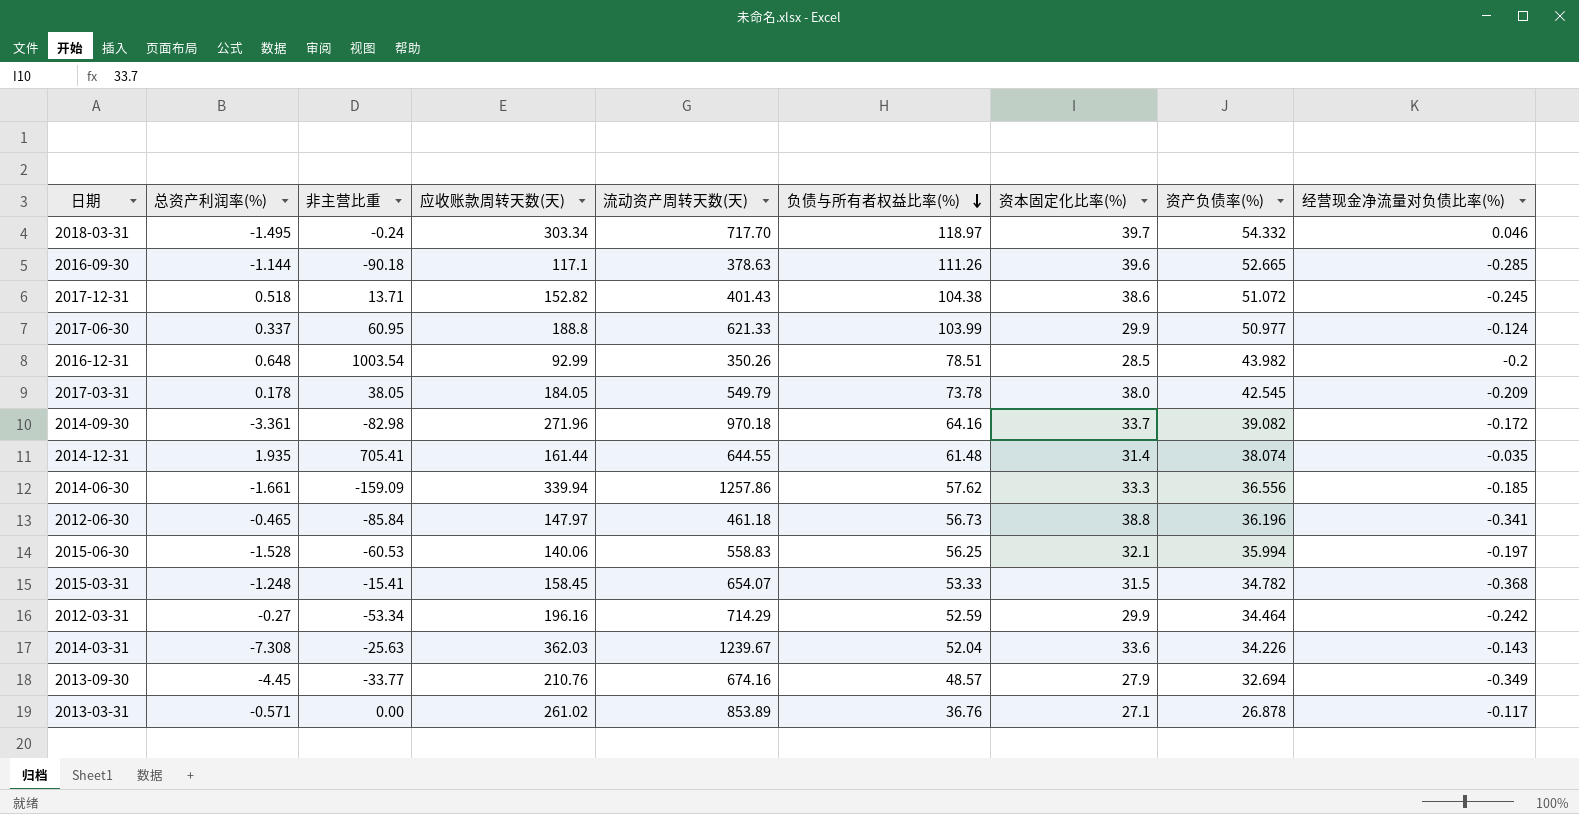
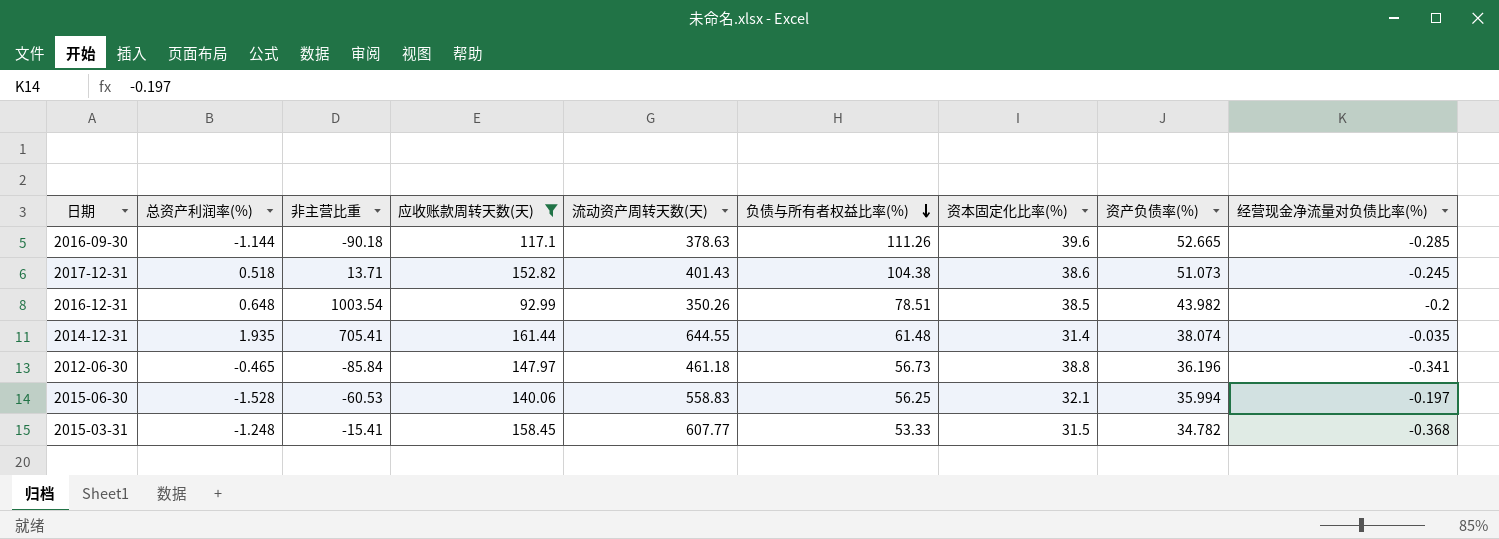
filter: none -> 应收账款周转天数(天) <= 161.44
2017-12-31 | 资产负债率(%): 51.072 -> 51.073
2016-12-31 | 资本固定化比率(%): 28.5 -> 38.5
2015-03-31 | 流动资产周转天数(天): 654.07 -> 607.77

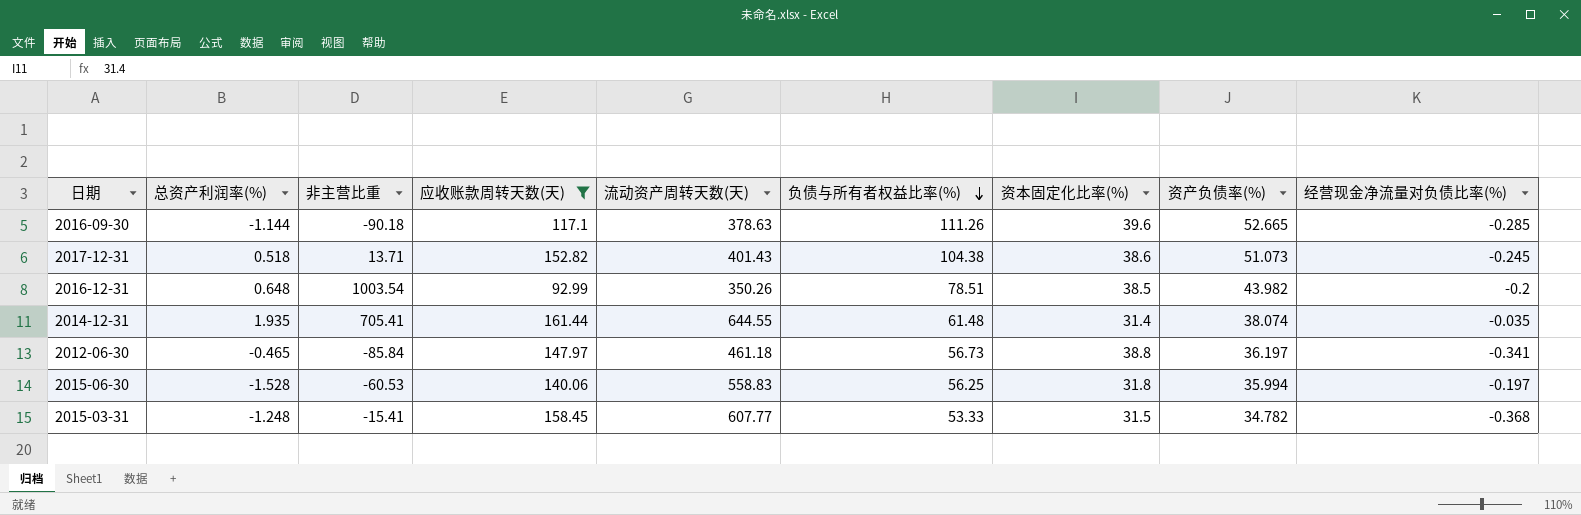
2012-06-30 | 资产负债率(%): 36.196 -> 36.197
2015-06-30 | 资本固定化比率(%): 32.1 -> 31.8

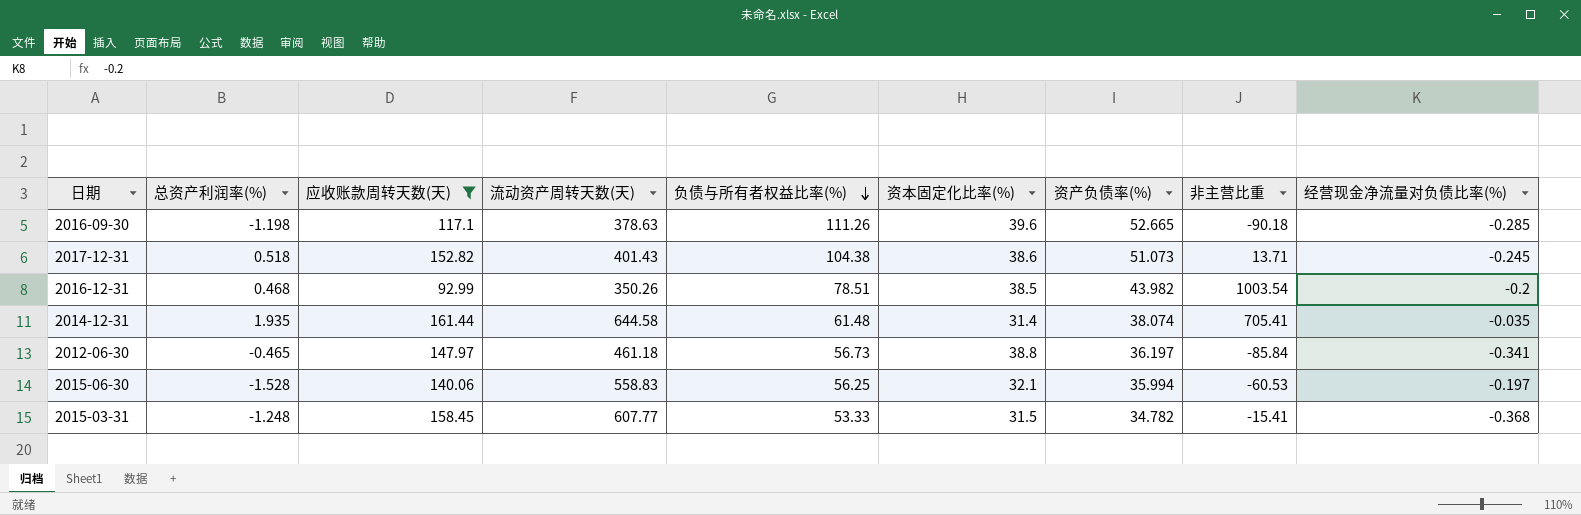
column 非主营比重 | position: 3 -> 8
2016-09-30 | 总资产利润率(%): -1.144 -> -1.198
2016-12-31 | 总资产利润率(%): 0.648 -> 0.468
2014-12-31 | 流动资产周转天数(天): 644.55 -> 644.58
2015-06-30 | 资本固定化比率(%): 31.8 -> 32.1

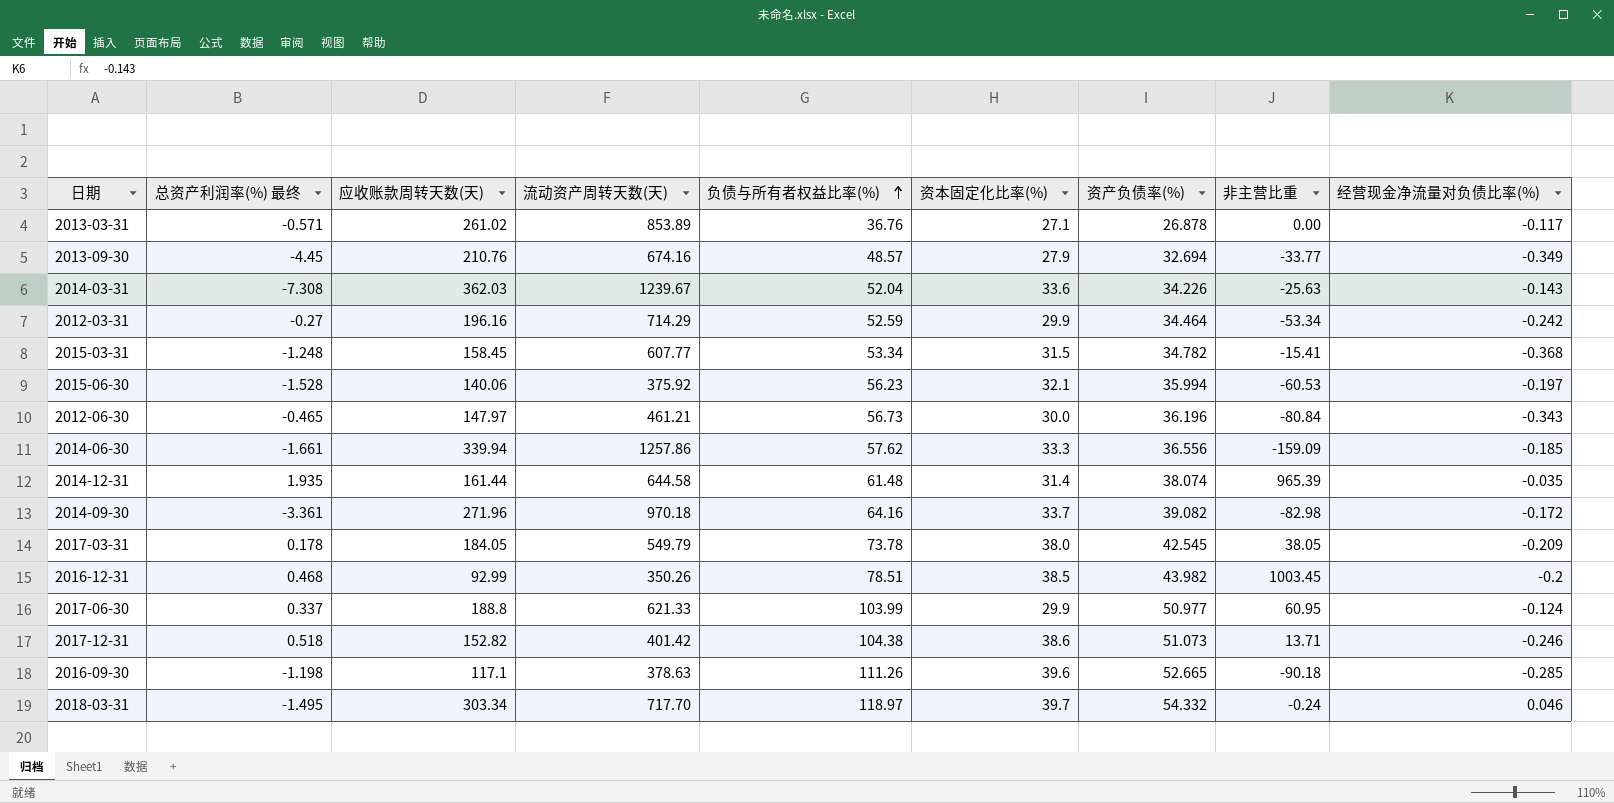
filter: 应收账款周转天数(天) <= 161.44 -> none
row order: 负债与所有者权益比率(%) descending -> 负债与所有者权益比率(%) ascending
column name: 总资产利润率(%) -> 总资产利润率(%) 最终
2015-03-31 | 负债与所有者权益比率(%): 53.33 -> 53.34
2015-06-30 | 流动资产周转天数(天): 558.83 -> 375.92
2015-06-30 | 负债与所有者权益比率(%): 56.25 -> 56.23
2012-06-30 | 流动资产周转天数(天): 461.18 -> 461.21
2012-06-30 | 资本固定化比率(%): 38.8 -> 30.0
2012-06-30 | 资产负债率(%): 36.197 -> 36.196
2012-06-30 | 非主营比重: -85.84 -> -80.84
2012-06-30 | 经营现金净流量对负债比率(%): -0.341 -> -0.343
2014-12-31 | 非主营比重: 705.41 -> 965.39
2016-12-31 | 非主营比重: 1003.54 -> 1003.45
2017-12-31 | 流动资产周转天数(天): 401.43 -> 401.42
2017-12-31 | 经营现金净流量对负债比率(%): -0.245 -> -0.246

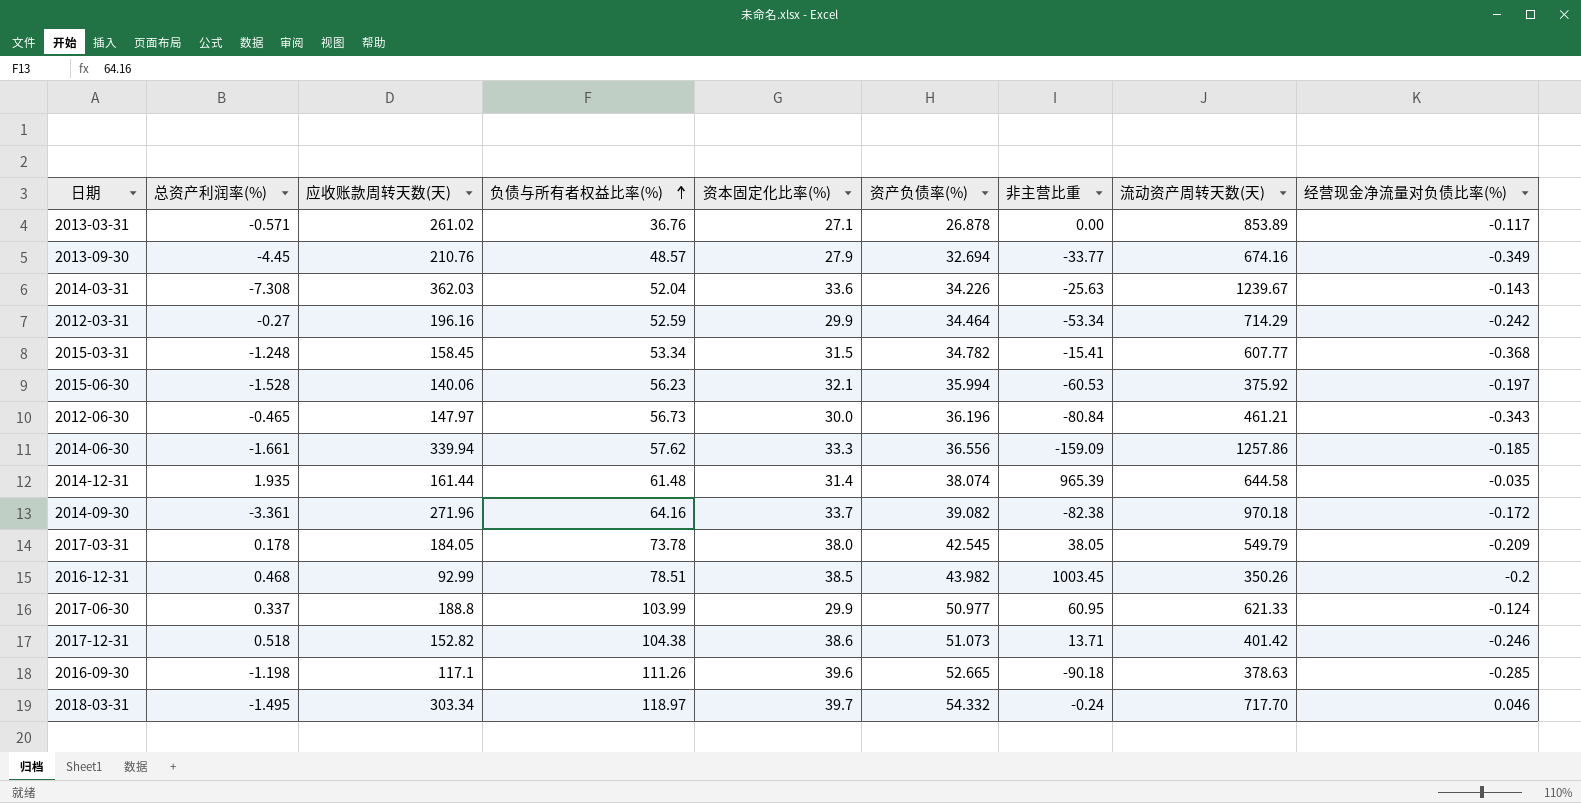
column name: 总资产利润率(%) 最终 -> 总资产利润率(%)
column 流动资产周转天数(天) | position: 4 -> 8
2014-09-30 | 非主营比重: -82.98 -> -82.38

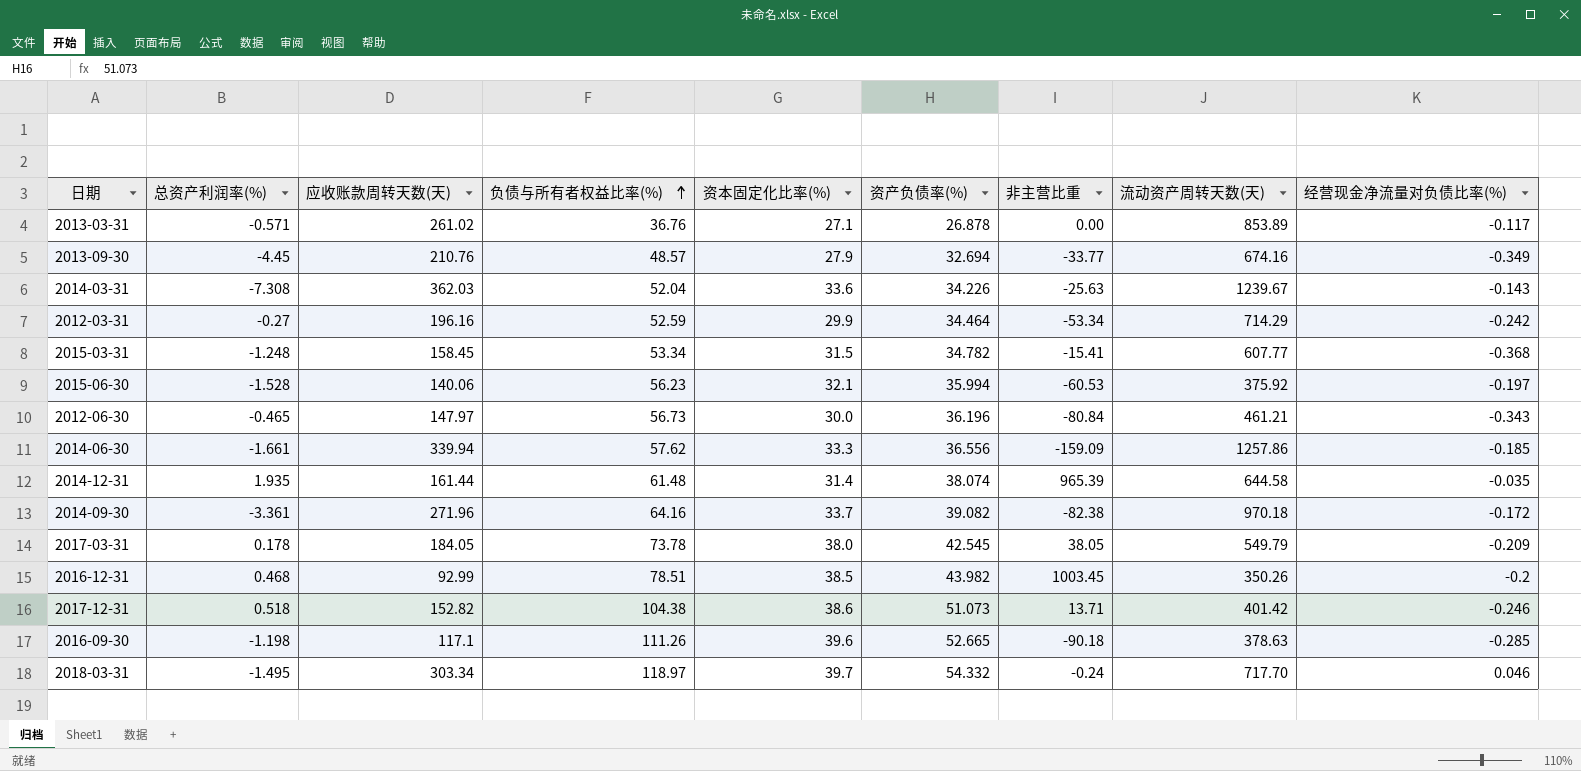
row 2017-06-30: 0.337 | 188.8 | 103.99 | 29.9 | 50.977 | 60.95 | 621.33 | -0.124 -> none

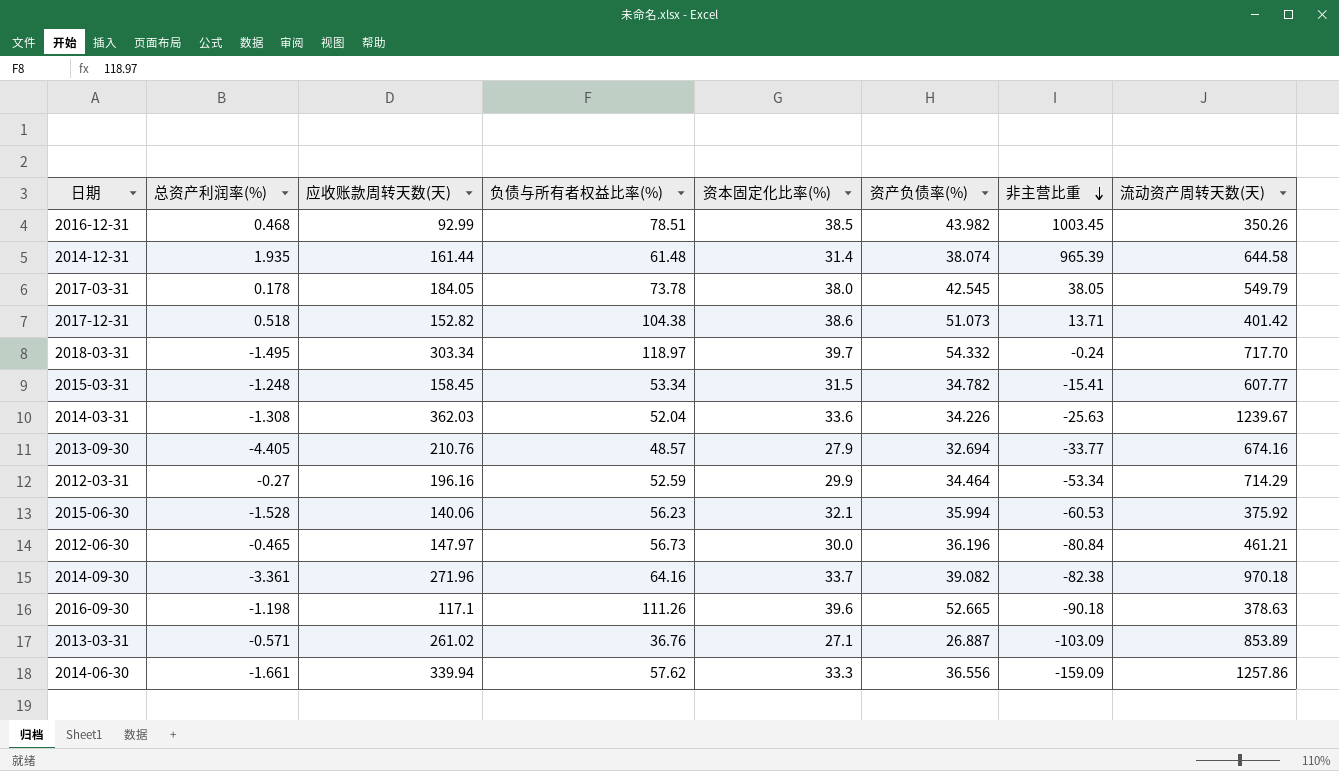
row order: 负债与所有者权益比率(%) ascending -> 非主营比重 descending
column 经营现金净流量对负债比率(%) | position: 9 -> none
2014-03-31 | 总资产利润率(%): -7.308 -> -1.308
2013-09-30 | 总资产利润率(%): -4.45 -> -4.405
2013-03-31 | 资产负债率(%): 26.878 -> 26.887
2013-03-31 | 非主营比重: 0.00 -> -103.09

